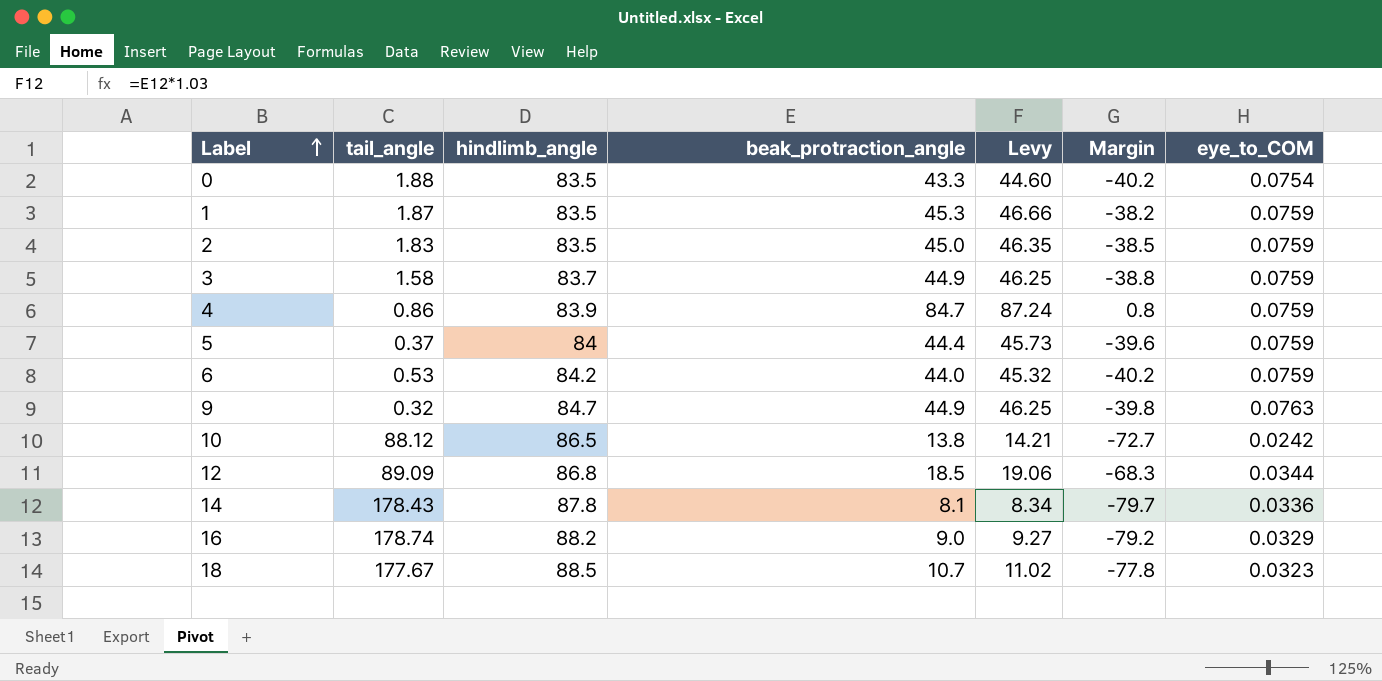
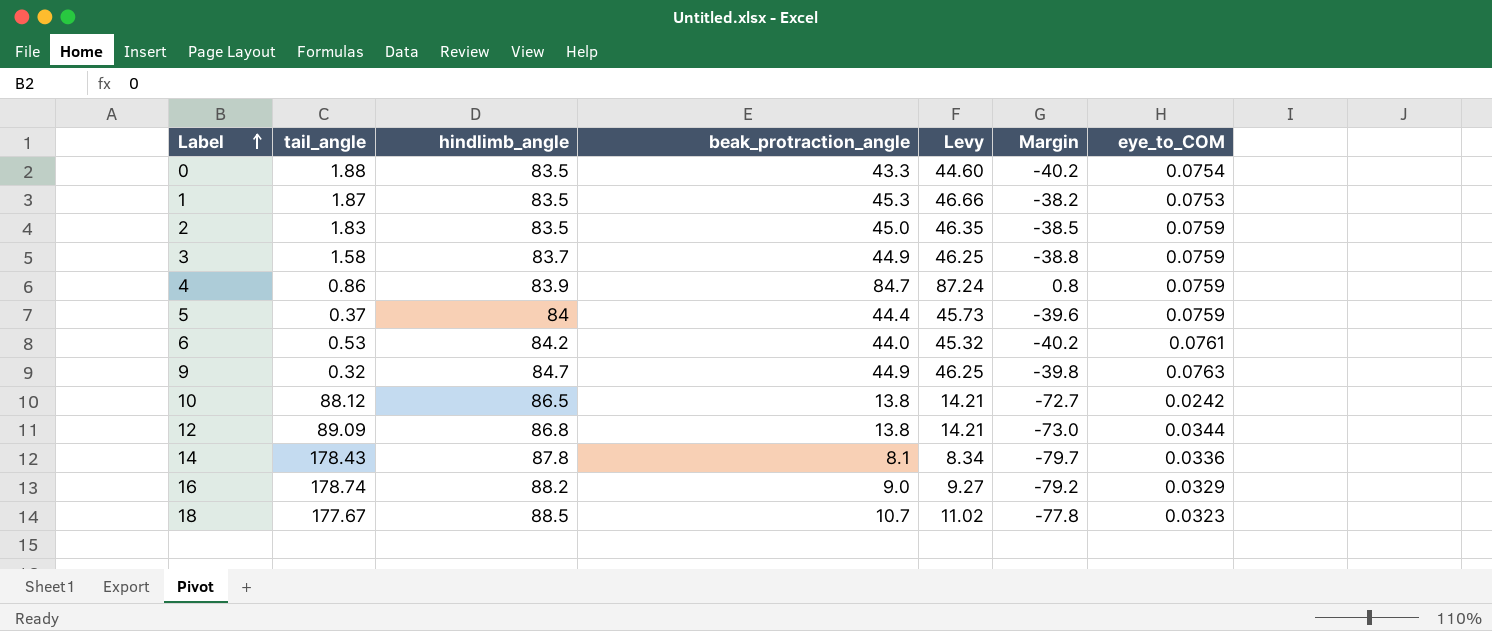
1 | eye_to_COM: 0.0759 -> 0.0753
6 | eye_to_COM: 0.0759 -> 0.0761
12 | beak_protraction_angle: 18.5 -> 13.8
12 | Levy: 19.06 -> 14.21
12 | Margin: -68.3 -> -73.0

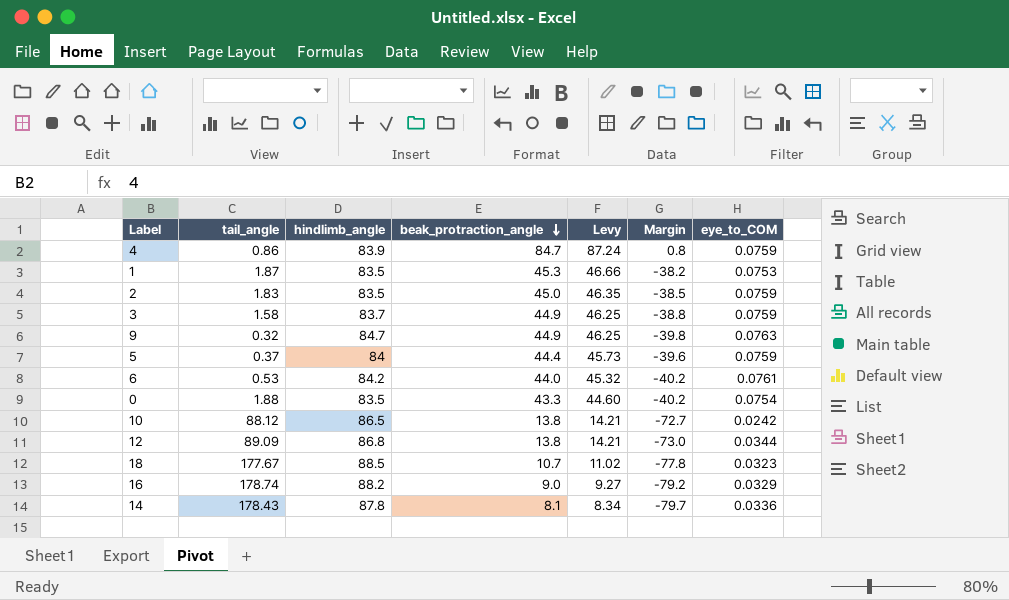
row order: Label ascending -> beak_protraction_angle descending

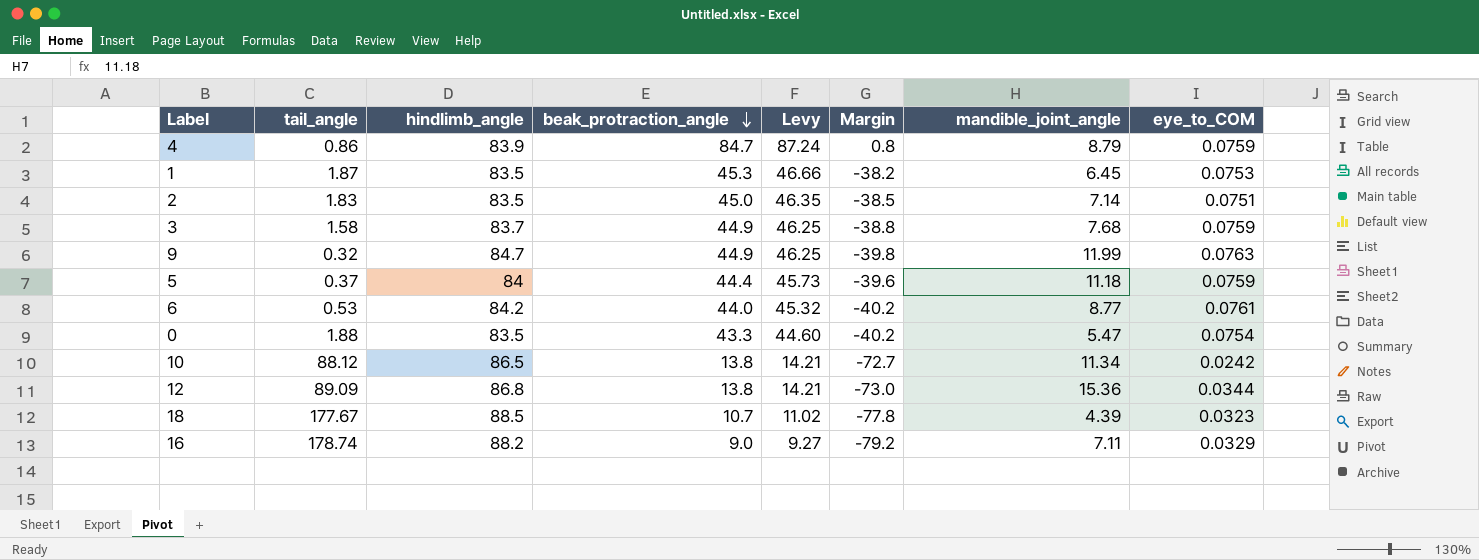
column mandible_joint_angle | position: none -> 7
row 14: 178.43 | 87.8 | 8.1 | 8.34 | -79.7 | 0.0336 -> none
2 | eye_to_COM: 0.0759 -> 0.0751

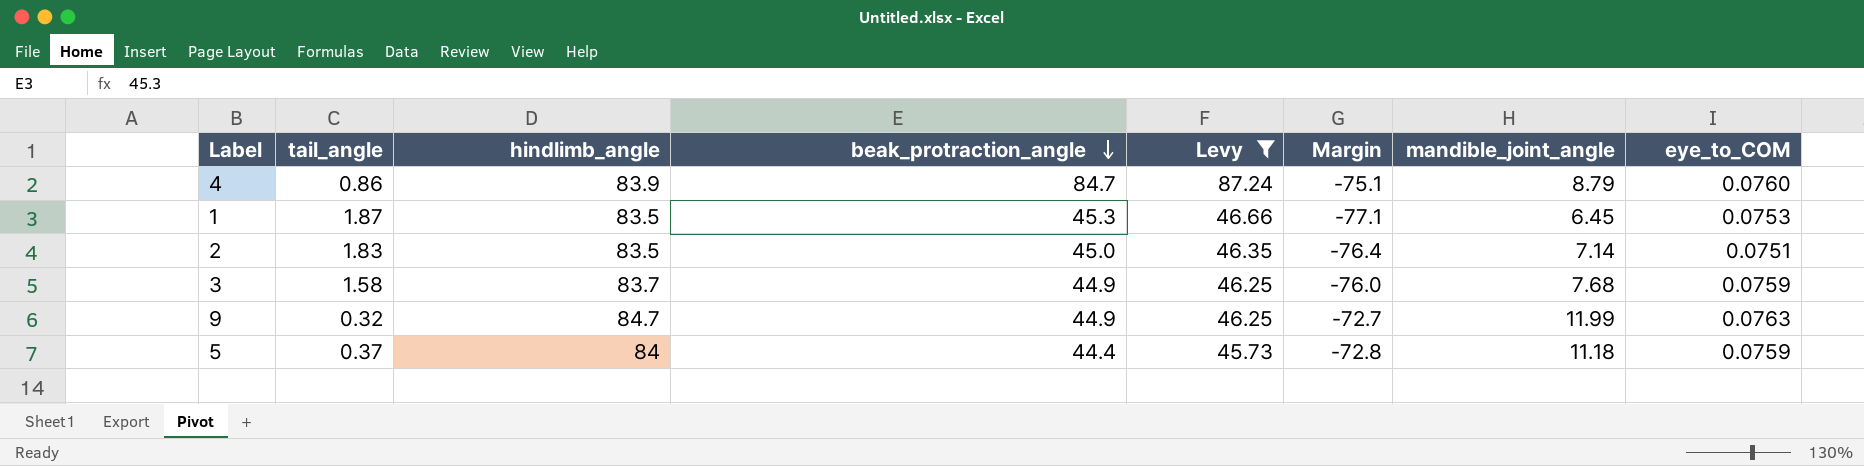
filter: none -> Levy >= 45.73
column Margin | formula: [beak_protraction_angle] - [hindlimb_angle] -> [mandible_joint_angle] - [hindlimb_angle]
4 | eye_to_COM: 0.0759 -> 0.0760

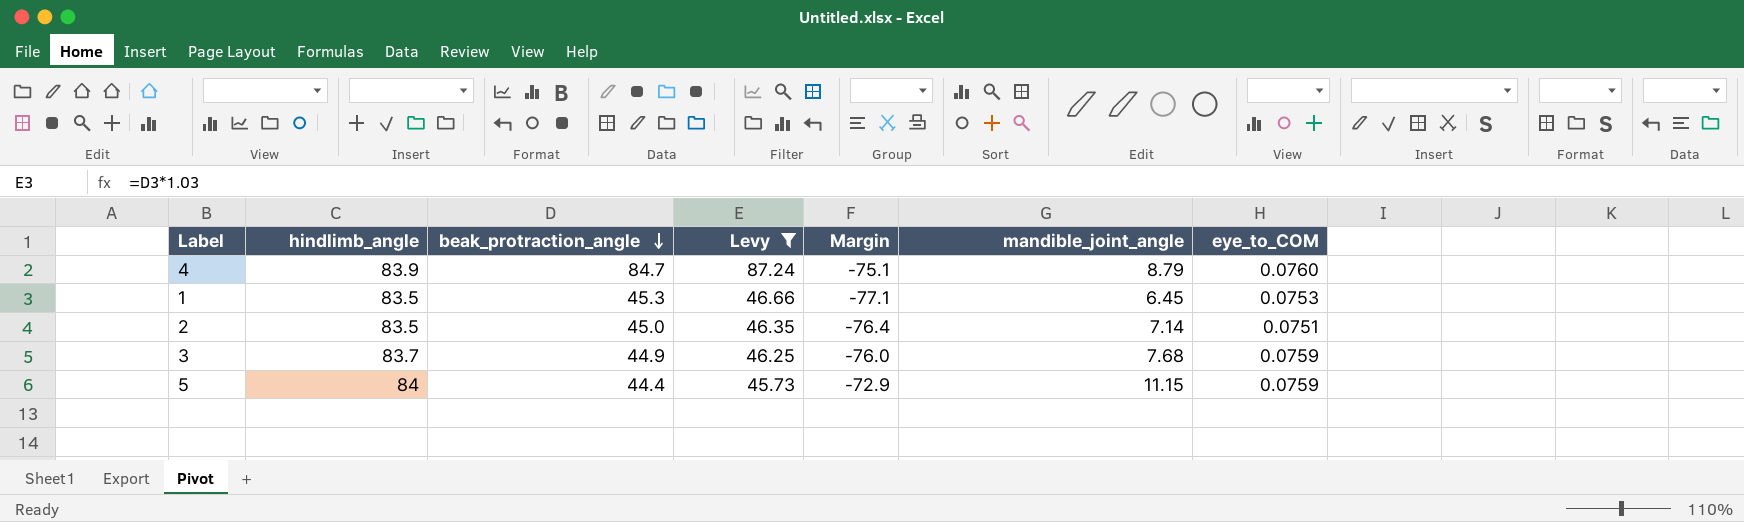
column tail_angle | position: 2 -> none
row 9: 0.32 | 84.7 | 44.9 | 46.25 | -72.7 | 11.99 | 0.0763 -> none
5 | Margin: -72.8 -> -72.9
5 | mandible_joint_angle: 11.18 -> 11.15

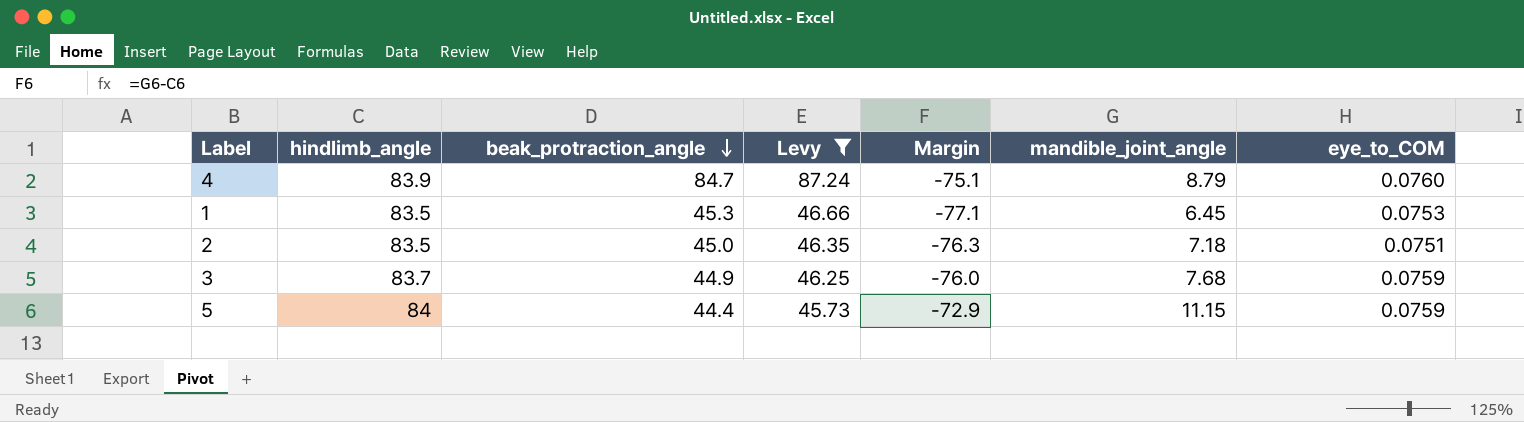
2 | Margin: -76.4 -> -76.3
2 | mandible_joint_angle: 7.14 -> 7.18

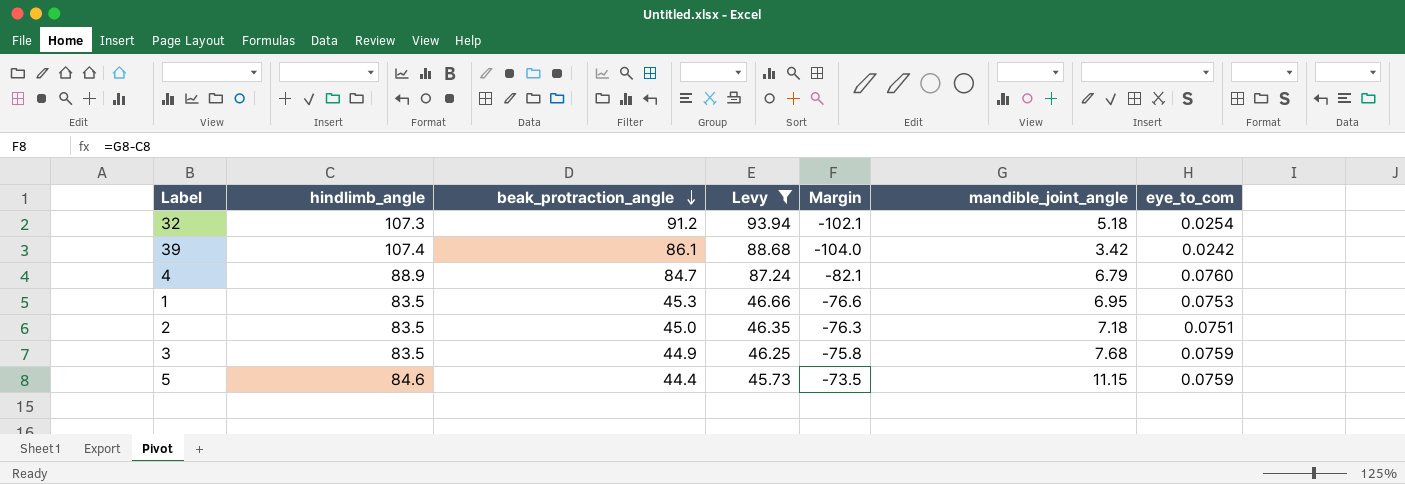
column name: eye_to_COM -> eye_to_com
row 32: none -> 107.3 | 91.2 | 93.94 | -102.1 | 5.18 | 0.0254
row 39: none -> 107.4 | 86.1 | 88.68 | -104.0 | 3.42 | 0.0242
4 | hindlimb_angle: 83.9 -> 88.9
4 | Margin: -75.1 -> -82.1
4 | mandible_joint_angle: 8.79 -> 6.79
1 | Margin: -77.1 -> -76.6
1 | mandible_joint_angle: 6.45 -> 6.95
3 | hindlimb_angle: 83.7 -> 83.5
3 | Margin: -76.0 -> -75.8
5 | hindlimb_angle: 84 -> 84.6
5 | Margin: -72.9 -> -73.5

